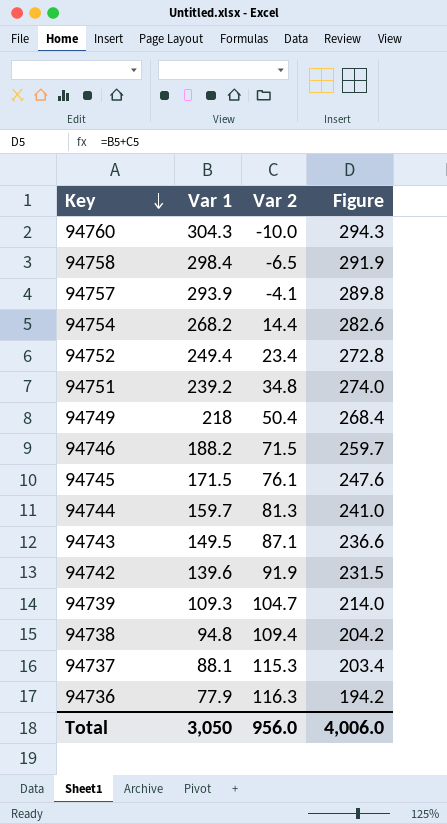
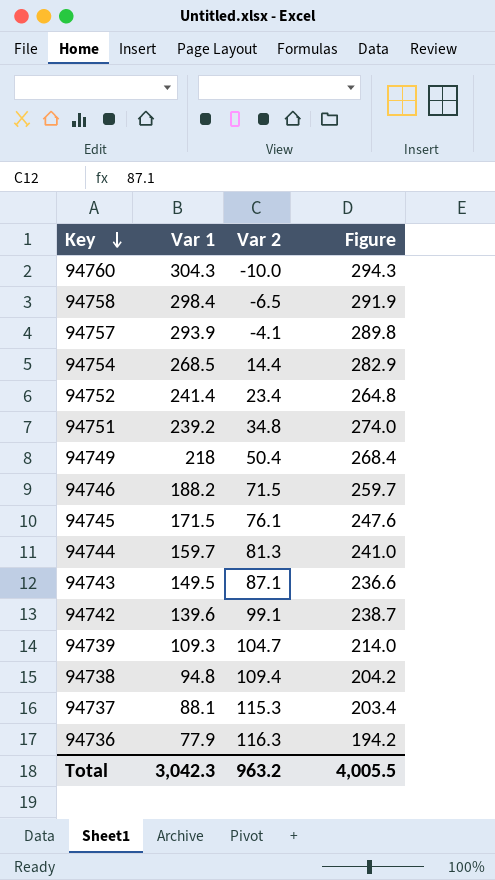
94754 | Var 1: 268.2 -> 268.5
94754 | Figure: 282.6 -> 282.9
94752 | Var 1: 249.4 -> 241.4
94752 | Figure: 272.8 -> 264.8
94742 | Var 2: 91.9 -> 99.1
94742 | Figure: 231.5 -> 238.7
Total | Var 1: 3,050 -> 3,042.3
Total | Var 2: 956.0 -> 963.2
Total | Figure: 4,006.0 -> 4,005.5

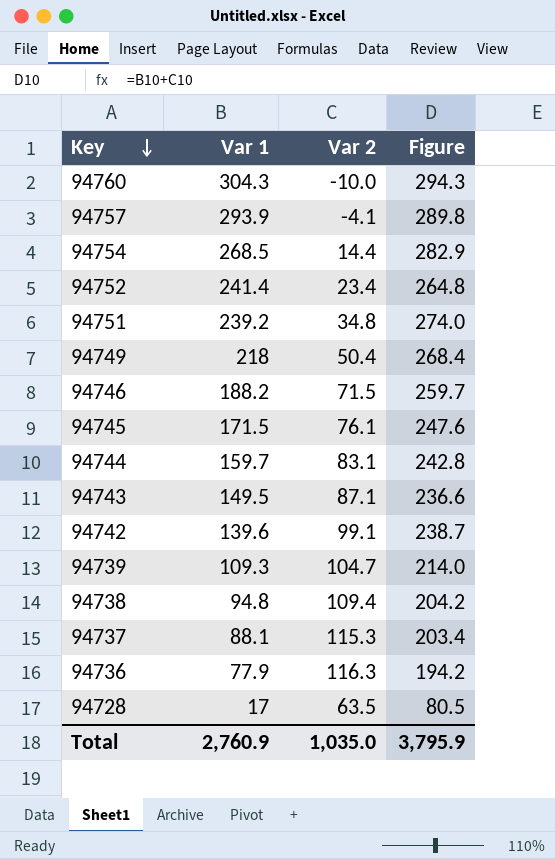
row 94758: 298.4 | -6.5 | 291.9 -> none
94744 | Var 2: 81.3 -> 83.1
94744 | Figure: 241.0 -> 242.8
row 94728: none -> 17 | 63.5 | 80.5
Total | Var 1: 3,042.3 -> 2,760.9
Total | Var 2: 963.2 -> 1,035.0
Total | Figure: 4,005.5 -> 3,795.9

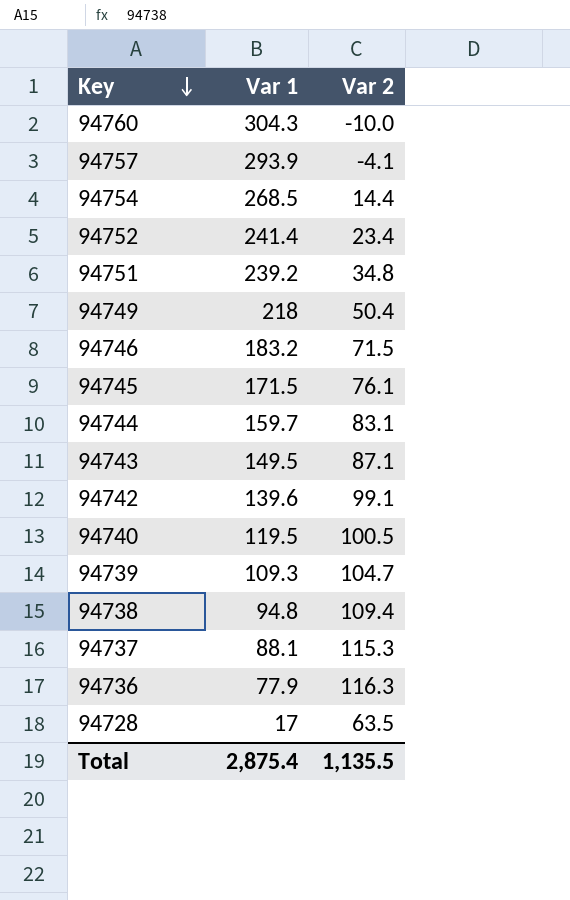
column Figure | formula: [Var 1] + [Var 2] -> none
94746 | Var 1: 188.2 -> 183.2
row 94740: none -> 119.5 | 100.5
Total | Var 1: 2,760.9 -> 2,875.4
Total | Var 2: 1,035.0 -> 1,135.5

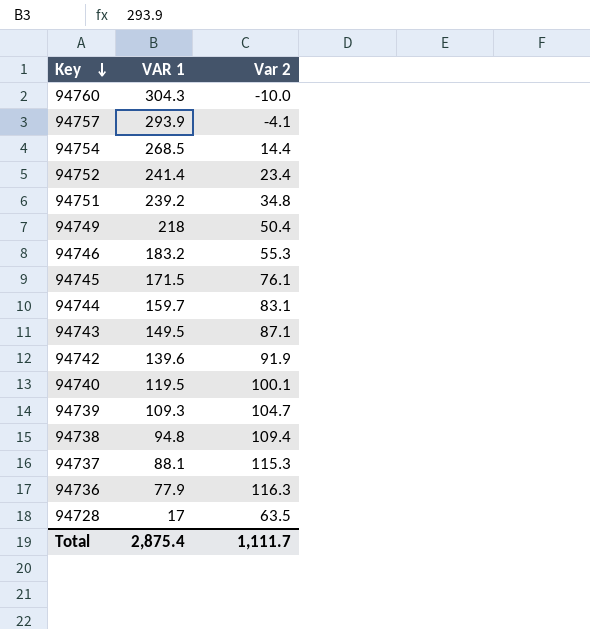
column name: Var 1 -> VAR 1
94746 | Var 2: 71.5 -> 55.3
94742 | Var 2: 99.1 -> 91.9
94740 | Var 2: 100.5 -> 100.1
Total | Var 2: 1,135.5 -> 1,111.7

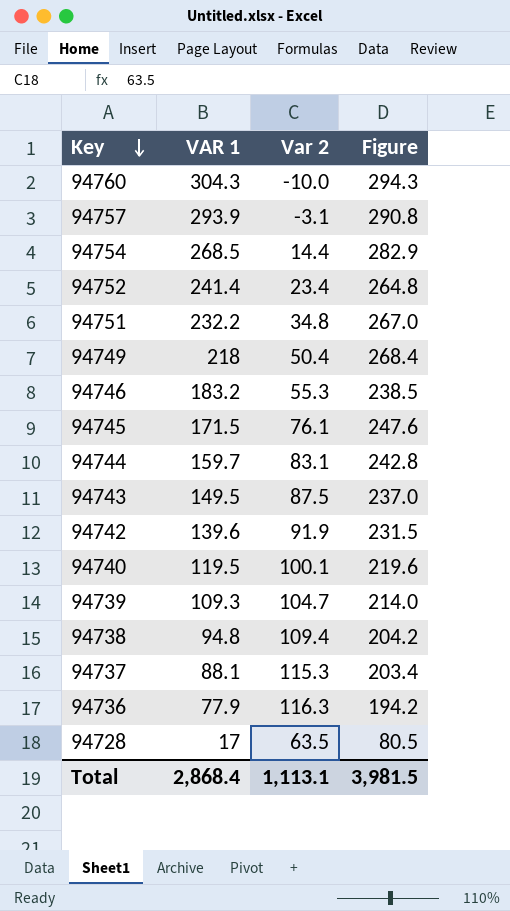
column Figure | formula: none -> [VAR 1] + [Var 2]
94757 | Var 2: -4.1 -> -3.1
94751 | VAR 1: 239.2 -> 232.2
94743 | Var 2: 87.1 -> 87.5
Total | VAR 1: 2,875.4 -> 2,868.4
Total | Var 2: 1,111.7 -> 1,113.1

